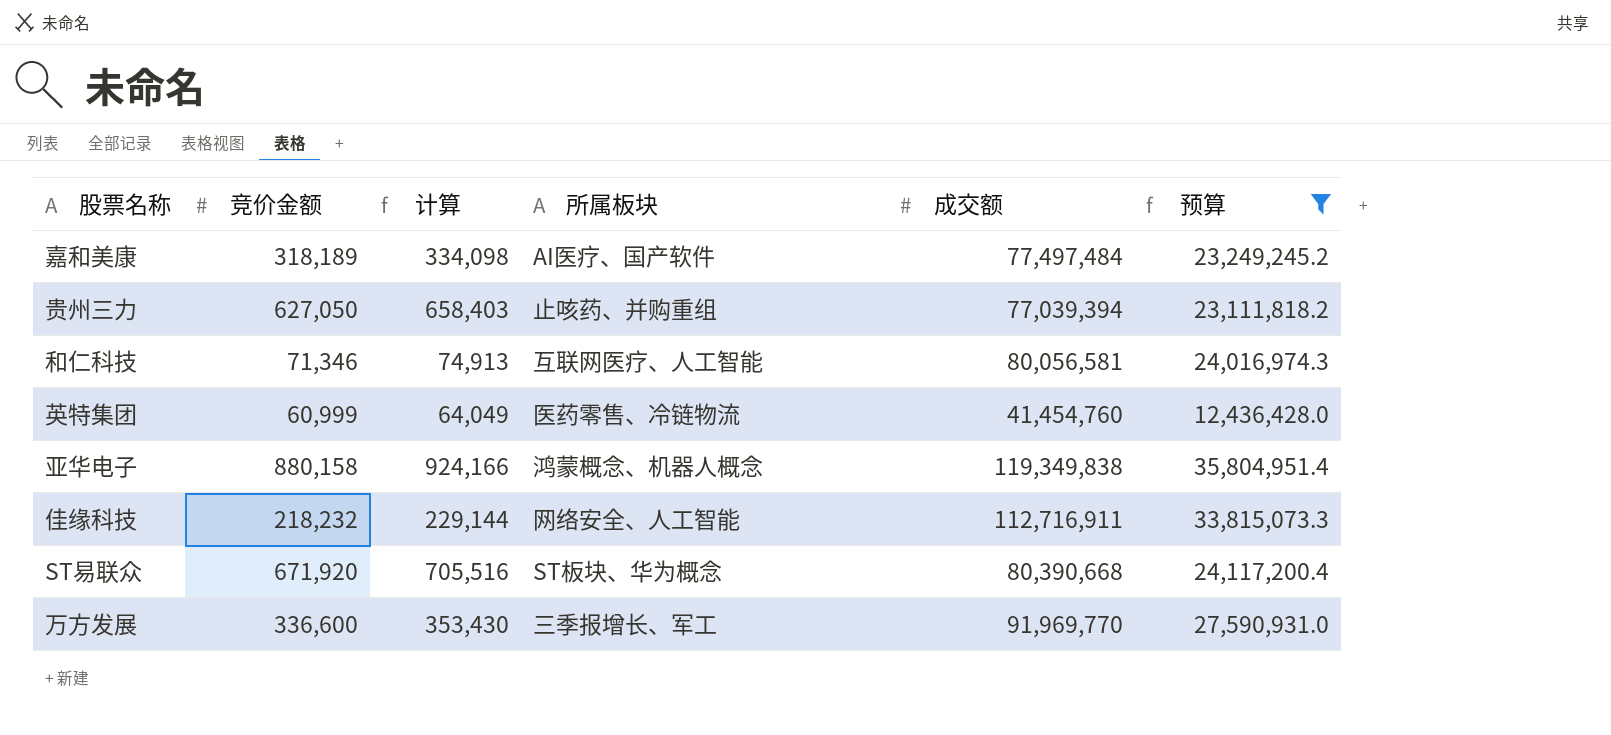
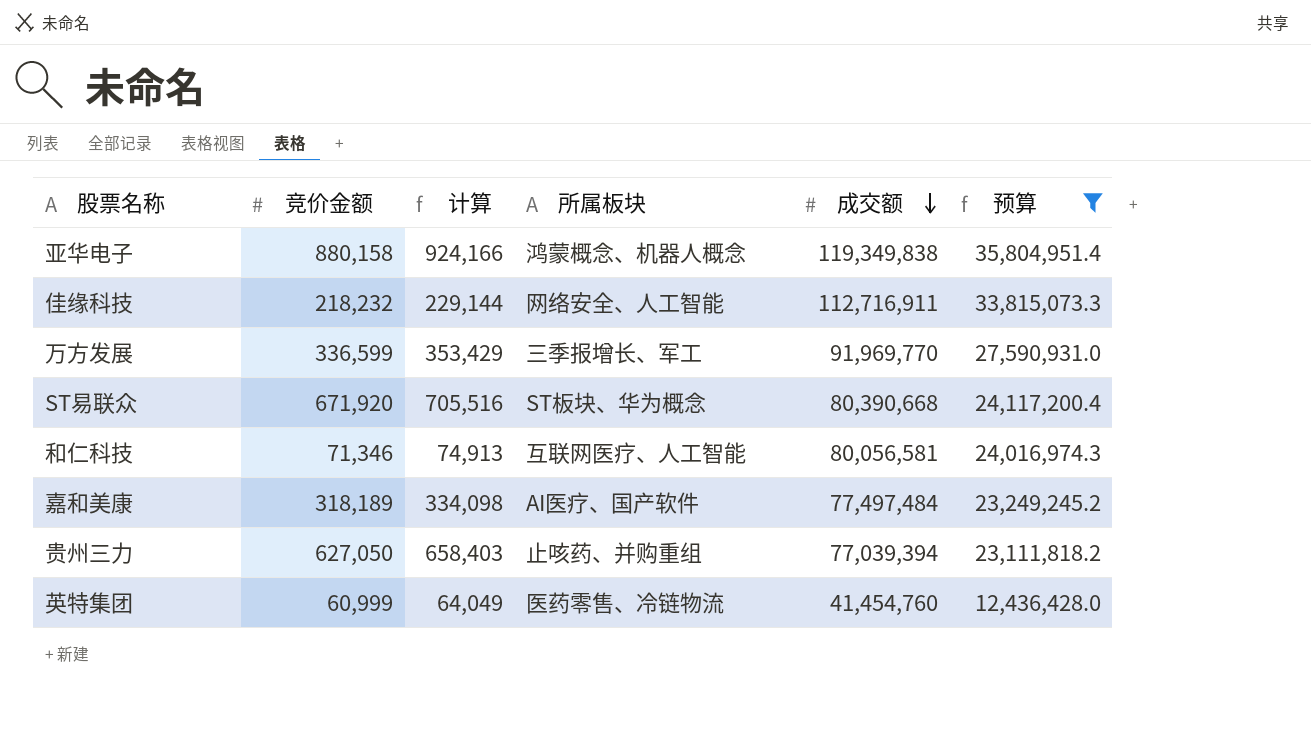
row order: none -> 成交额 descending
万方发展 | 竞价金额: 336,600 -> 336,599
万方发展 | 计算: 353,430 -> 353,429

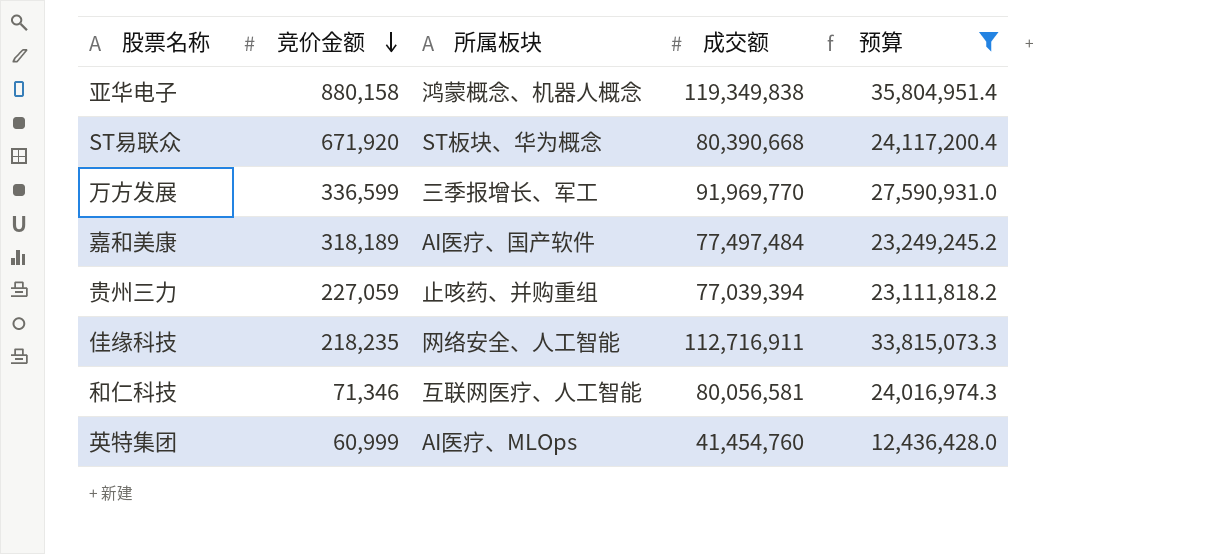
row order: 成交额 descending -> 竞价金额 descending
column 计算 | formula: [竞价金额] * 1.05 -> none
贵州三力 | 竞价金额: 627,050 -> 227,059
佳缘科技 | 竞价金额: 218,232 -> 218,235
英特集团 | 所属板块: 医药零售、冷链物流 -> AI医疗、MLOps

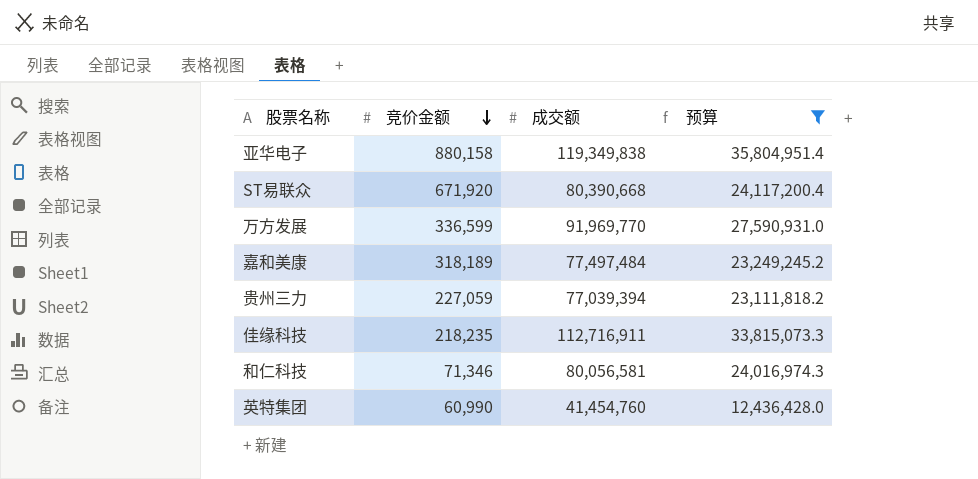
column 所属板块 | position: 3 -> none
英特集团 | 竞价金额: 60,999 -> 60,990

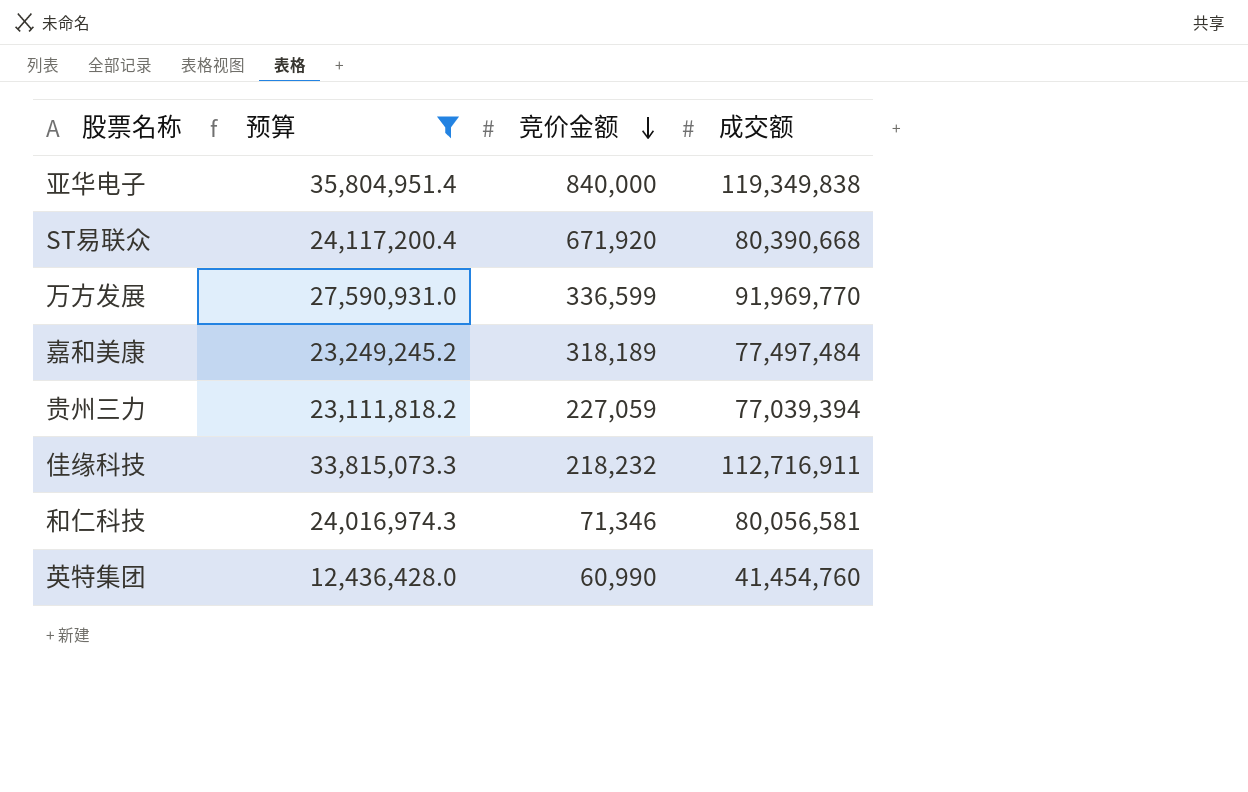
column 预算 | position: 4 -> 2
亚华电子 | 竞价金额: 880,158 -> 840,000
佳缘科技 | 竞价金额: 218,235 -> 218,232

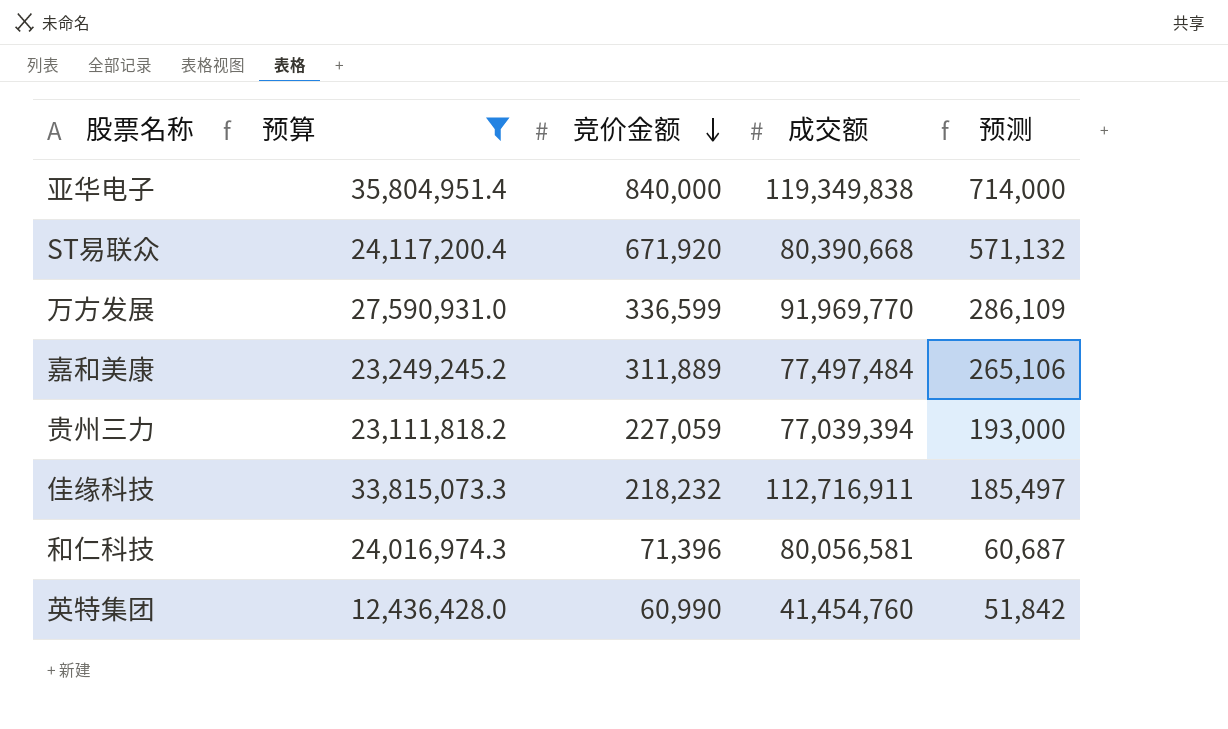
column 预测 | formula: none -> [竞价金额] * 0.85
嘉和美康 | 竞价金额: 318,189 -> 311,889
和仁科技 | 竞价金额: 71,346 -> 71,396

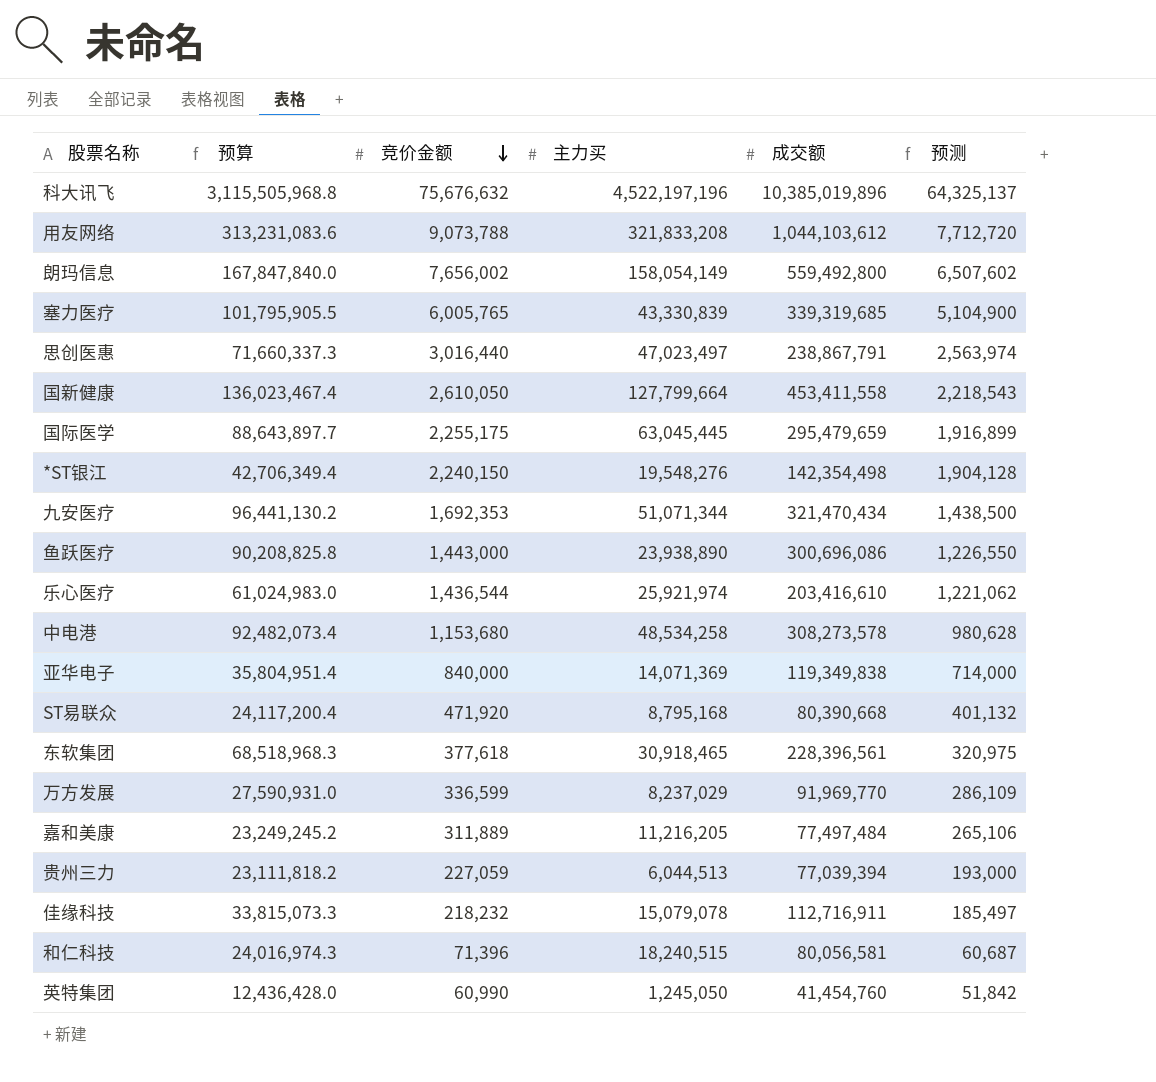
filter: 预算 <= 35,804,951.4 -> none
column 主力买 | position: none -> 4
ST易联众 | 竞价金额: 671,920 -> 471,920
ST易联众 | 预测: 571,132 -> 401,132

